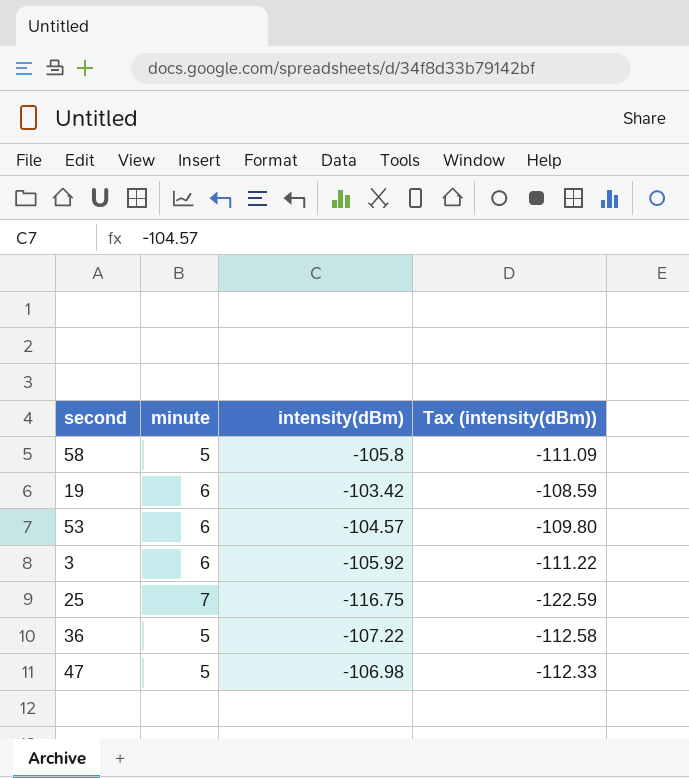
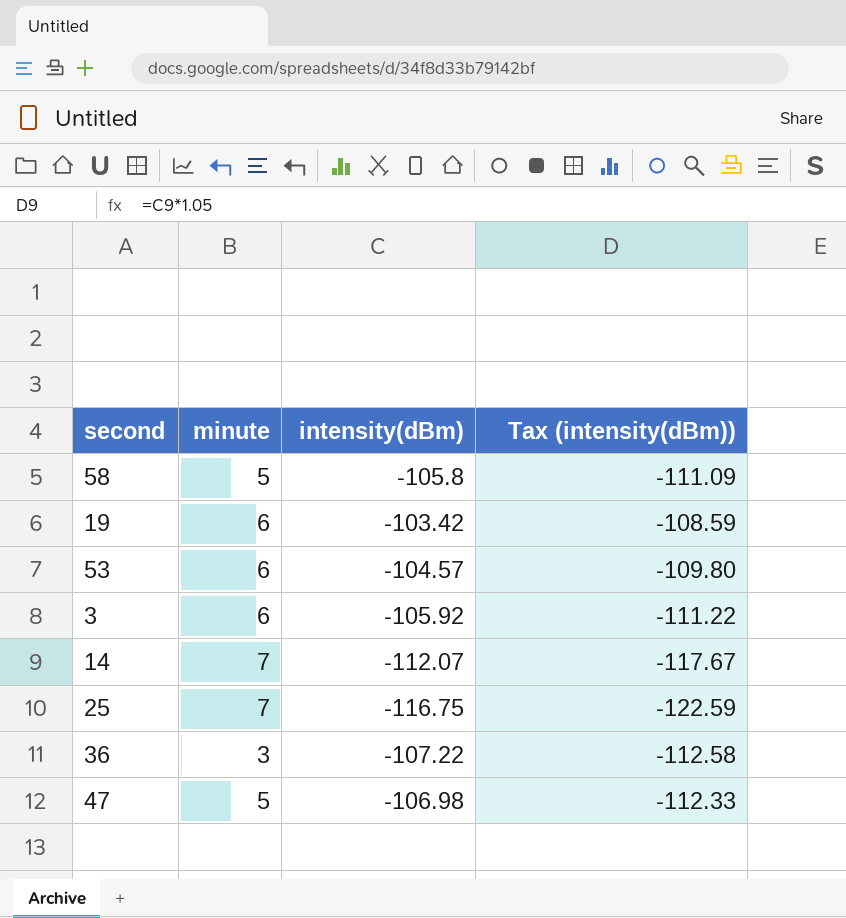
row 14: none -> 7 | -112.07 | -117.67
36 | minute: 5 -> 3

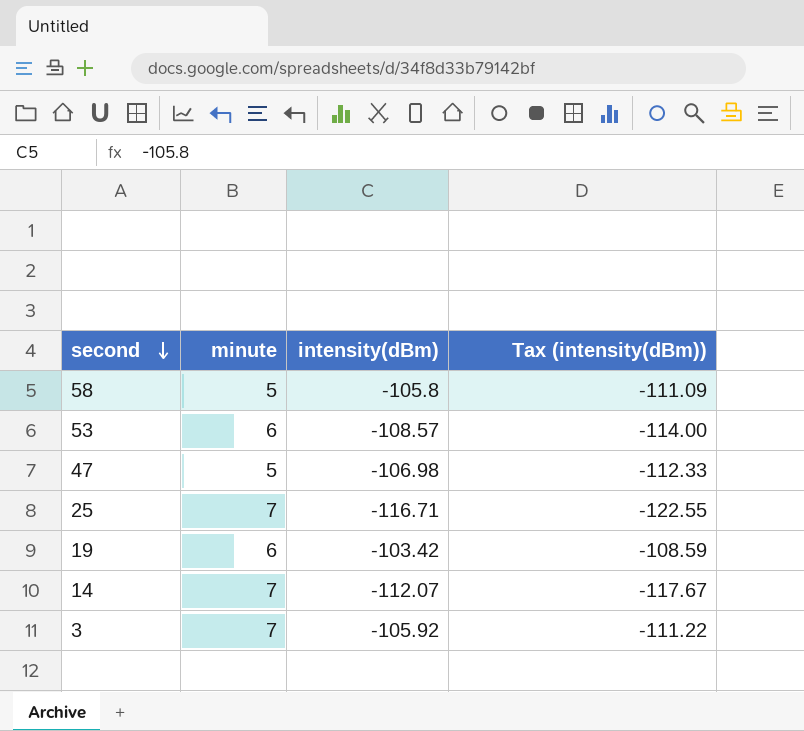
row order: none -> second descending
row 36: 3 | -107.22 | -112.58 -> none
53 | intensity(dBm): -104.57 -> -108.57
53 | Tax (intensity(dBm)): -109.80 -> -114.00
25 | intensity(dBm): -116.75 -> -116.71
25 | Tax (intensity(dBm)): -122.59 -> -122.55
3 | minute: 6 -> 7

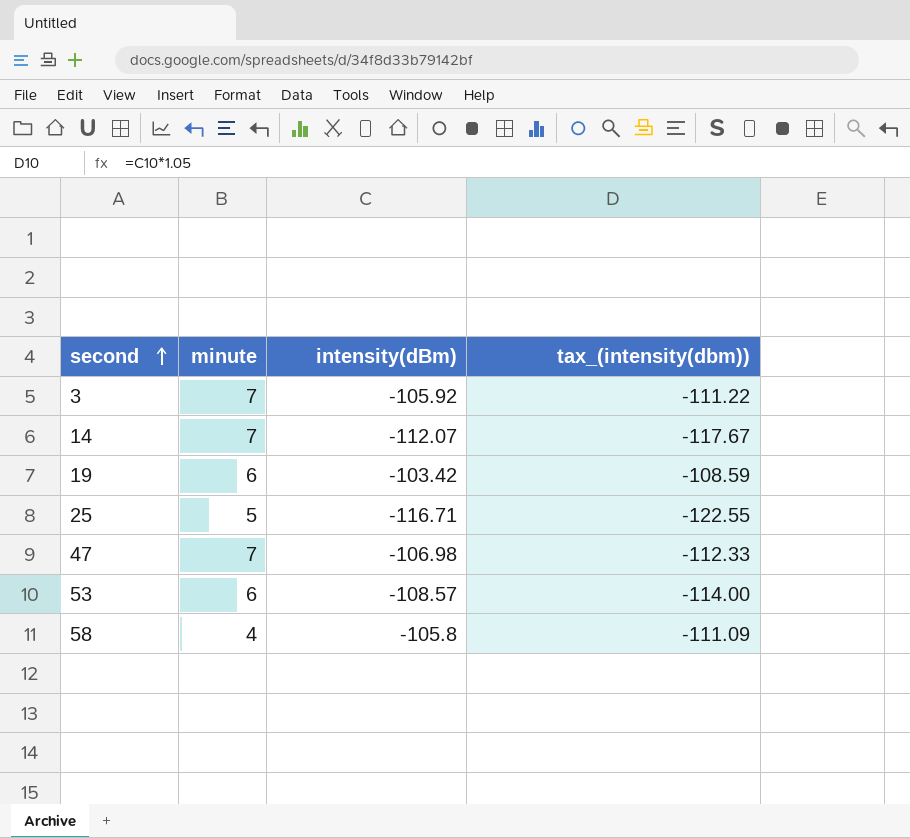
row order: second descending -> second ascending
column name: Tax (intensity(dBm)) -> tax_(intensity(dbm))
25 | minute: 7 -> 5
47 | minute: 5 -> 7
58 | minute: 5 -> 4

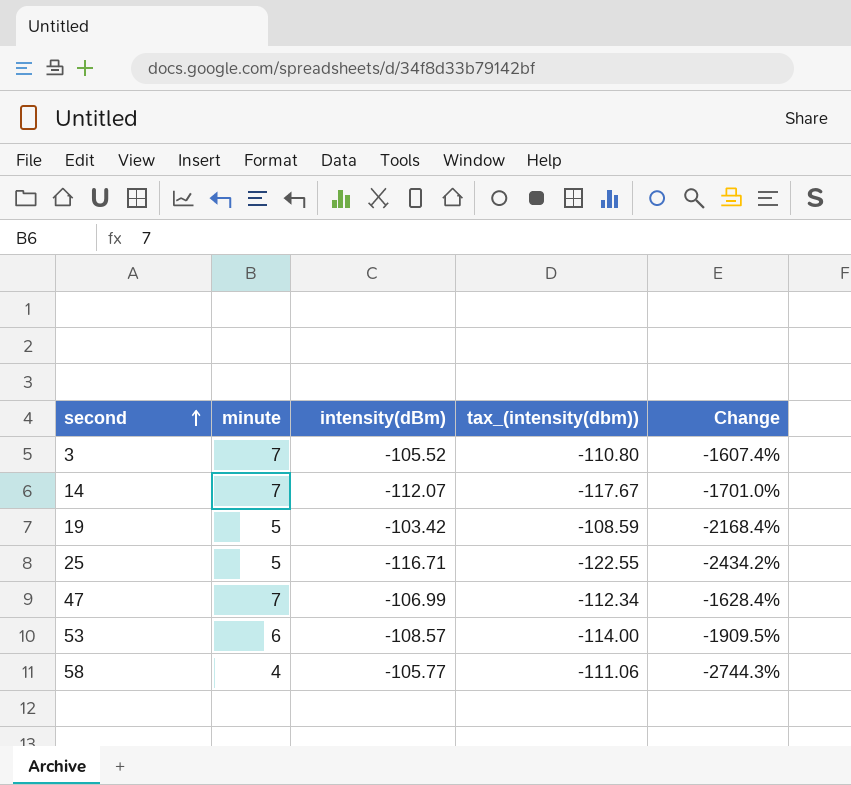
column Change | formula: none -> ([intensity(dBm)] - [minute]) / [minute]
3 | intensity(dBm): -105.92 -> -105.52
3 | tax_(intensity(dbm)): -111.22 -> -110.80
19 | minute: 6 -> 5
47 | intensity(dBm): -106.98 -> -106.99
47 | tax_(intensity(dbm)): -112.33 -> -112.34
58 | intensity(dBm): -105.8 -> -105.77
58 | tax_(intensity(dbm)): -111.09 -> -111.06

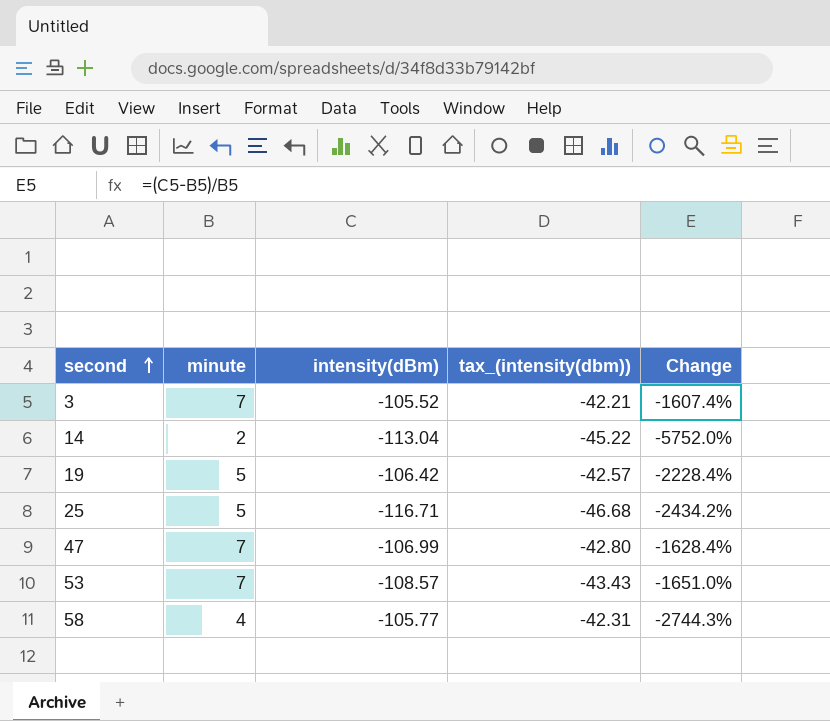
column tax_(intensity(dbm)) | formula: [intensity(dBm)] * 1.05 -> [intensity(dBm)] * 0.4
14 | minute: 7 -> 2
14 | intensity(dBm): -112.07 -> -113.04
14 | Change: -1701.0% -> -5752.0%
19 | intensity(dBm): -103.42 -> -106.42
19 | Change: -2168.4% -> -2228.4%
53 | minute: 6 -> 7
53 | Change: -1909.5% -> -1651.0%

